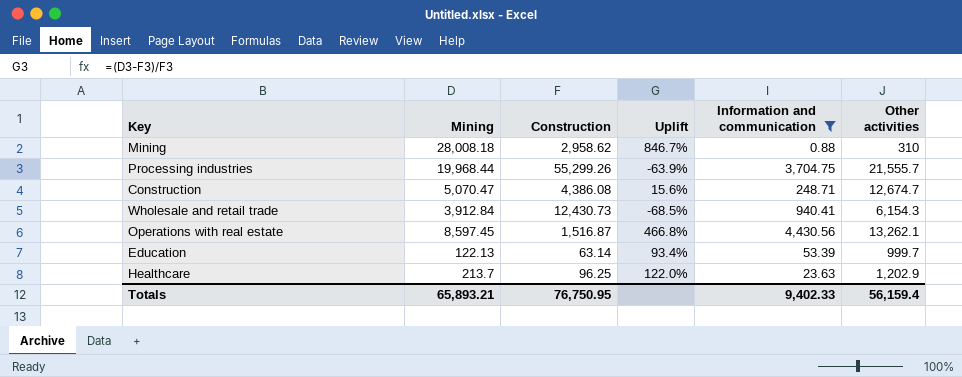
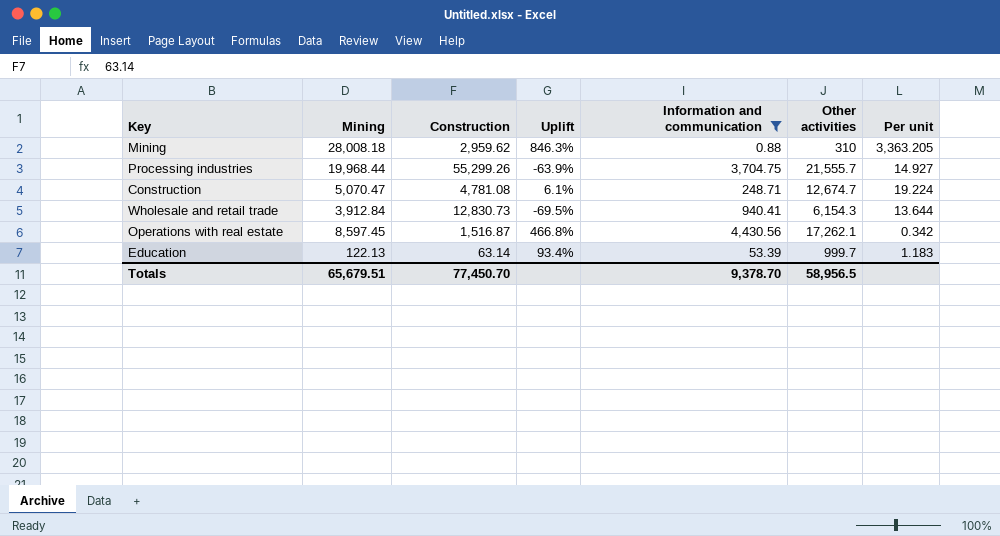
column Per unit | formula: none -> [Construction] / [Information and communication]
row Healthcare: 213.7 | 96.25 | 122.0% | 23.63 | 1,202.9 -> none
Mining | Construction: 2,958.62 -> 2,959.62
Mining | Uplift: 846.7% -> 846.3%
Construction | Construction: 4,386.08 -> 4,781.08
Construction | Uplift: 15.6% -> 6.1%
Wholesale and retail trade | Construction: 12,430.73 -> 12,830.73
Wholesale and retail trade | Uplift: -68.5% -> -69.5%
Operations with real estate | Other activities: 13,262.1 -> 17,262.1
Totals | Mining: 65,893.21 -> 65,679.51
Totals | Construction: 76,750.95 -> 77,450.70
Totals | Information and communication: 9,402.33 -> 9,378.70
Totals | Other activities: 56,159.4 -> 58,956.5

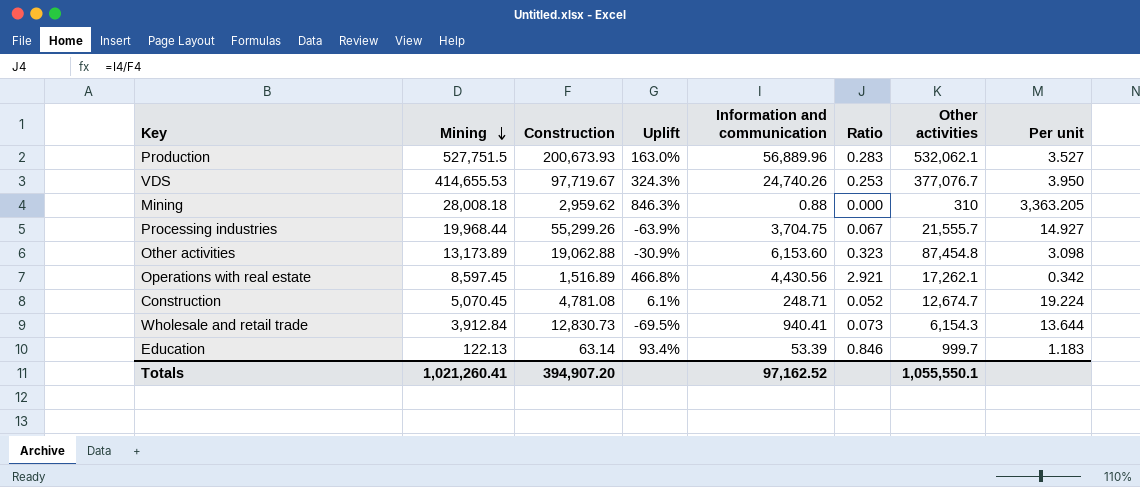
filter: Information and communication <= 4,430.56 -> none
row order: none -> Mining descending
column Ratio | formula: none -> [Information and communication] / [Construction]
Operations with real estate | Construction: 1,516.87 -> 1,516.89
Construction | Mining: 5,070.47 -> 5,070.45
Totals | Mining: 65,679.51 -> 1,021,260.41
Totals | Construction: 77,450.70 -> 394,907.20
Totals | Information and communication: 9,378.70 -> 97,162.52
Totals | Other activities: 58,956.5 -> 1,055,550.1

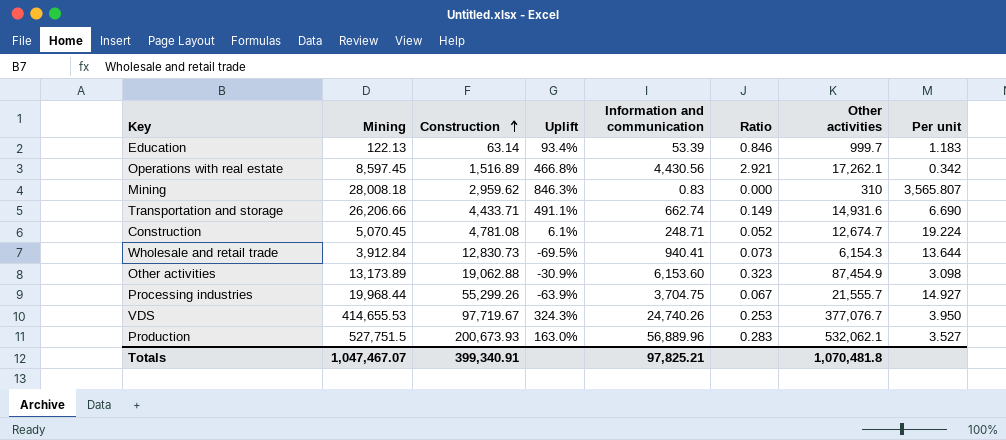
row order: Mining descending -> Construction ascending
Mining | Information and communication: 0.88 -> 0.83
Mining | Per unit: 3,363.205 -> 3,565.807
row Transportation and storage: none -> 26,206.66 | 4,433.71 | 491.1% | 662.74 | 0.149 | 14,931.6 | 6.690
Other activities | Other activities: 87,454.8 -> 87,454.9
Totals | Mining: 1,021,260.41 -> 1,047,467.07
Totals | Construction: 394,907.20 -> 399,340.91
Totals | Information and communication: 97,162.52 -> 97,825.21
Totals | Other activities: 1,055,550.1 -> 1,070,481.8

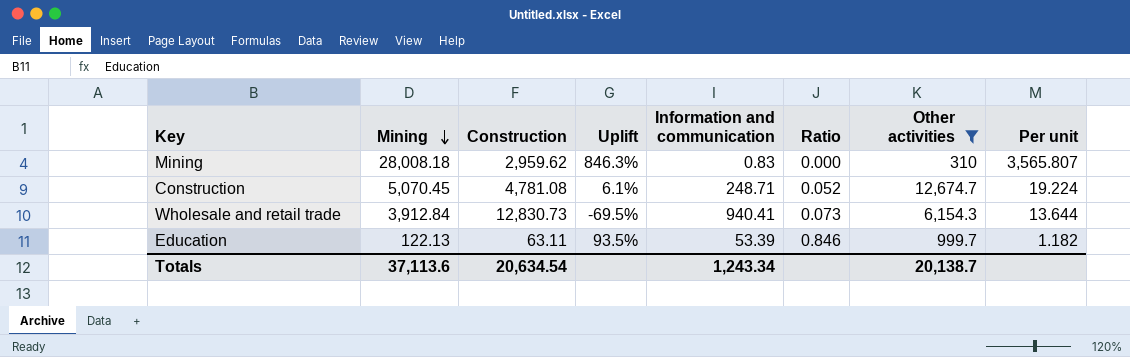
filter: none -> Other activities <= 12,674.7
row order: Construction ascending -> Mining descending
Education | Construction: 63.14 -> 63.11
Education | Uplift: 93.4% -> 93.5%
Education | Per unit: 1.183 -> 1.182
Totals | Mining: 1,047,467.07 -> 37,113.6
Totals | Construction: 399,340.91 -> 20,634.54
Totals | Information and communication: 97,825.21 -> 1,243.34
Totals | Other activities: 1,070,481.8 -> 20,138.7

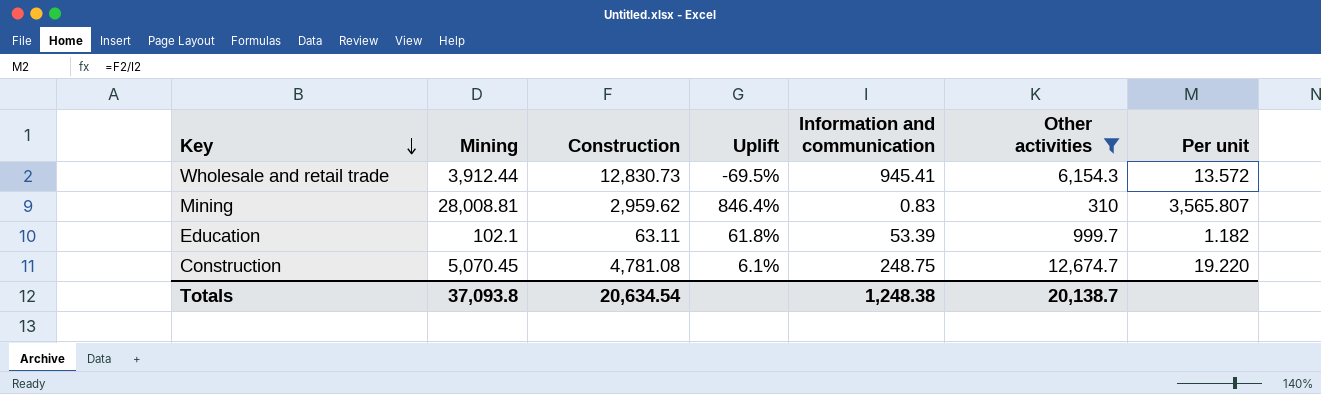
row order: Mining descending -> Key descending
column Ratio | formula: [Information and communication] / [Construction] -> none
Wholesale and retail trade | Mining: 3,912.84 -> 3,912.44
Wholesale and retail trade | Information and communication: 940.41 -> 945.41
Wholesale and retail trade | Per unit: 13.644 -> 13.572
Mining | Mining: 28,008.18 -> 28,008.81
Mining | Uplift: 846.3% -> 846.4%
Education | Mining: 122.13 -> 102.1
Education | Uplift: 93.5% -> 61.8%
Construction | Information and communication: 248.71 -> 248.75
Construction | Per unit: 19.224 -> 19.220
Totals | Mining: 37,113.6 -> 37,093.8
Totals | Information and communication: 1,243.34 -> 1,248.38

